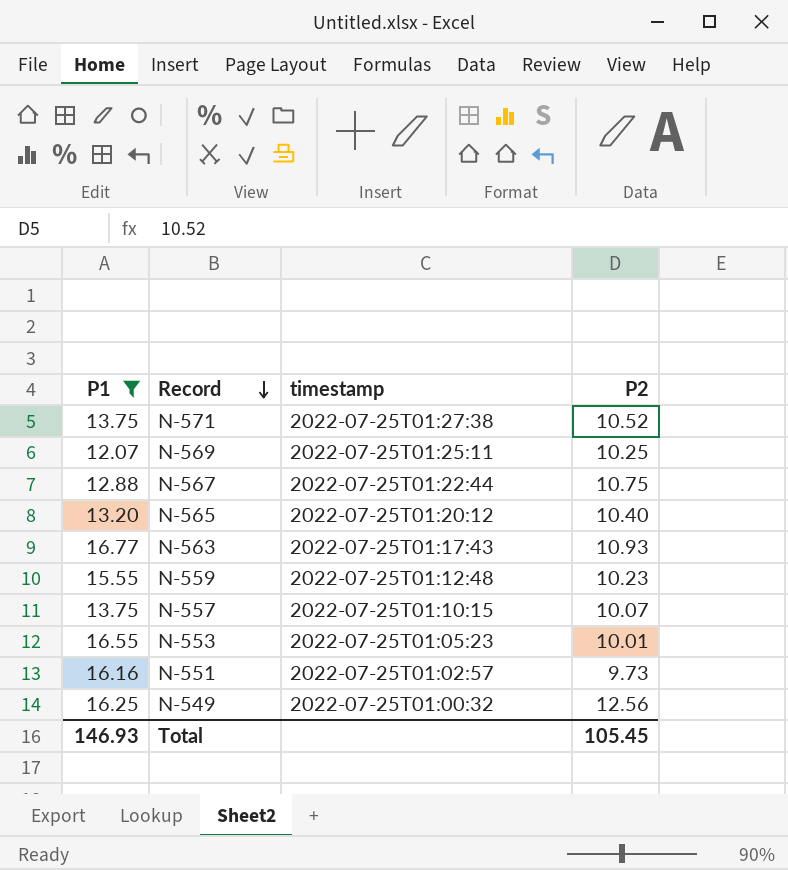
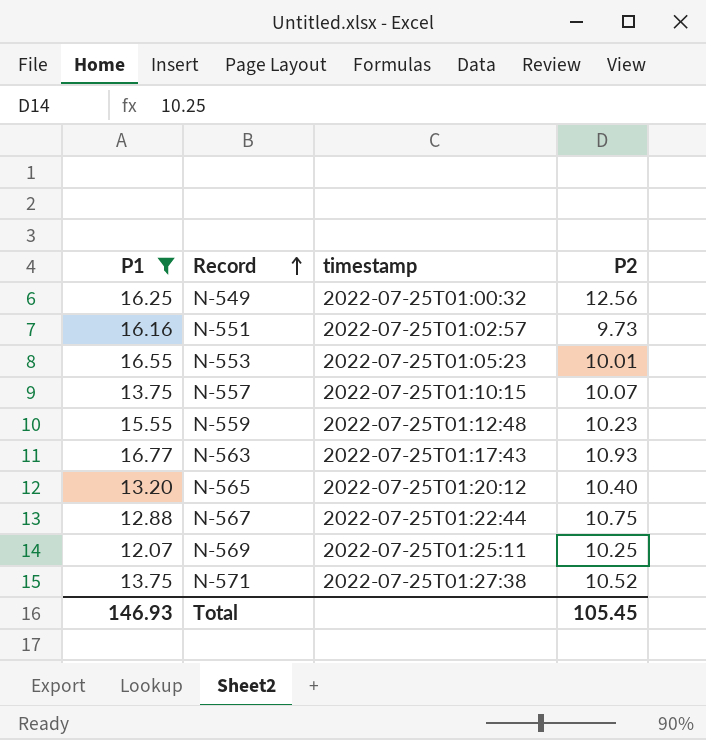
row order: Record descending -> Record ascending

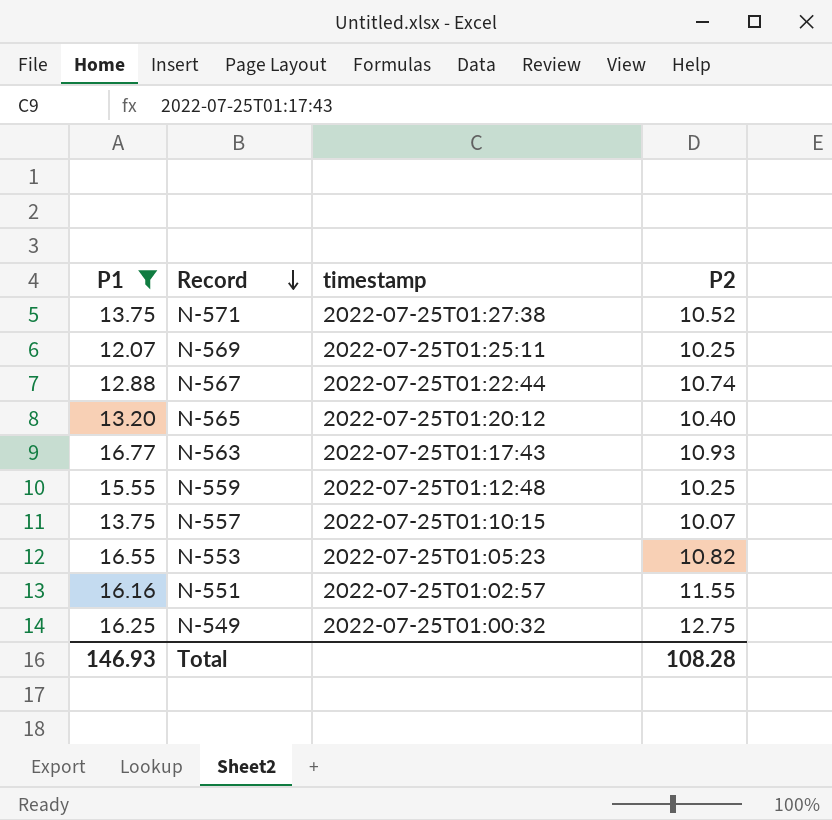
row order: Record ascending -> Record descending
N-567 | P2: 10.75 -> 10.74
N-559 | P2: 10.23 -> 10.25
N-553 | P2: 10.01 -> 10.82
N-551 | P2: 9.73 -> 11.55
N-549 | P2: 12.56 -> 12.75
Total | P2: 105.45 -> 108.28

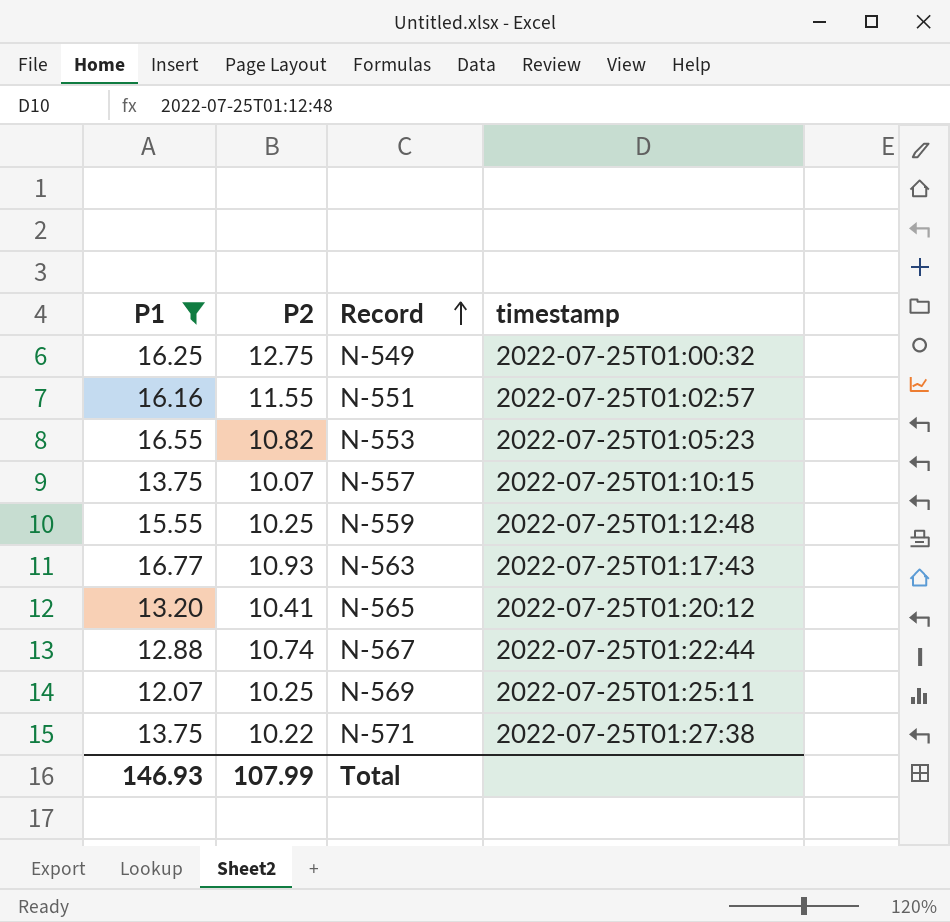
row order: Record descending -> Record ascending
column P2 | position: 4 -> 2
N-565 | P2: 10.40 -> 10.41
N-571 | P2: 10.52 -> 10.22
Total | P2: 108.28 -> 107.99

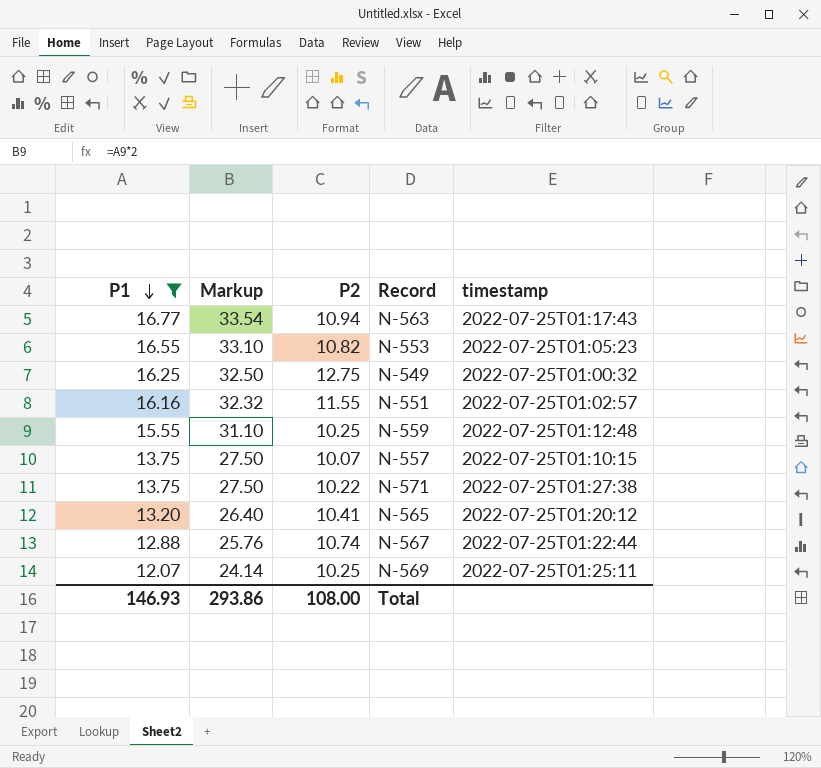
row order: Record ascending -> P1 descending
column Markup | formula: none -> [P1] * 2
N-563 | P2: 10.93 -> 10.94
Total | P2: 107.99 -> 108.00

